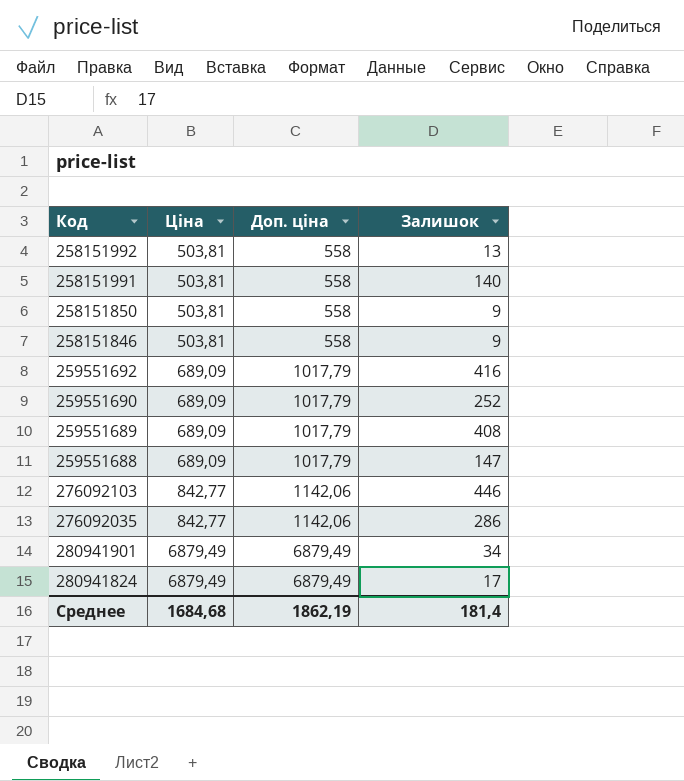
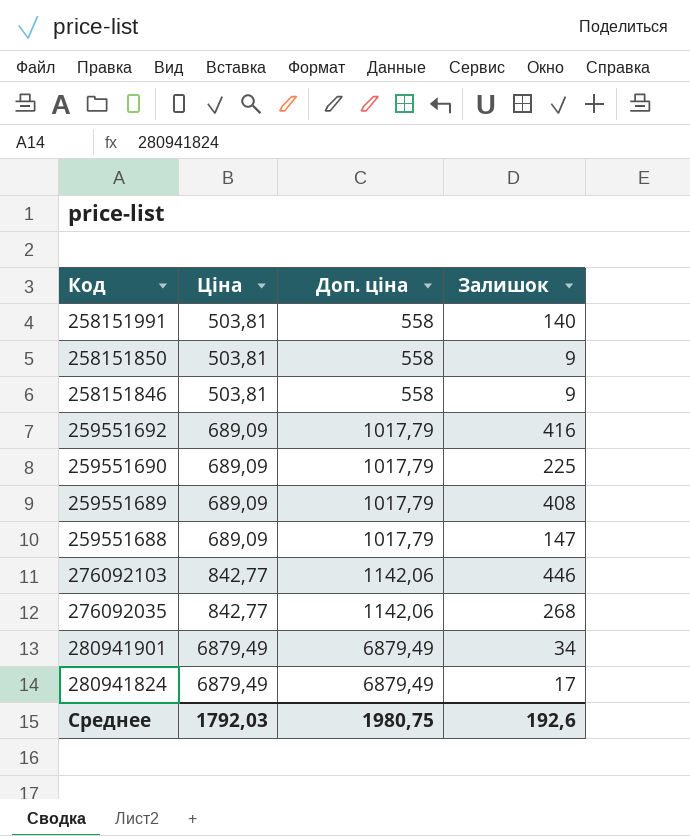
row 258151992: 503,81 | 558 | 13 -> none
259551690 | Залишок: 252 -> 225
276092035 | Залишок: 286 -> 268
Среднее | Ціна: 1684,68 -> 1792,03
Среднее | Доп. ціна: 1862,19 -> 1980,75
Среднее | Залишок: 181,4 -> 192,6

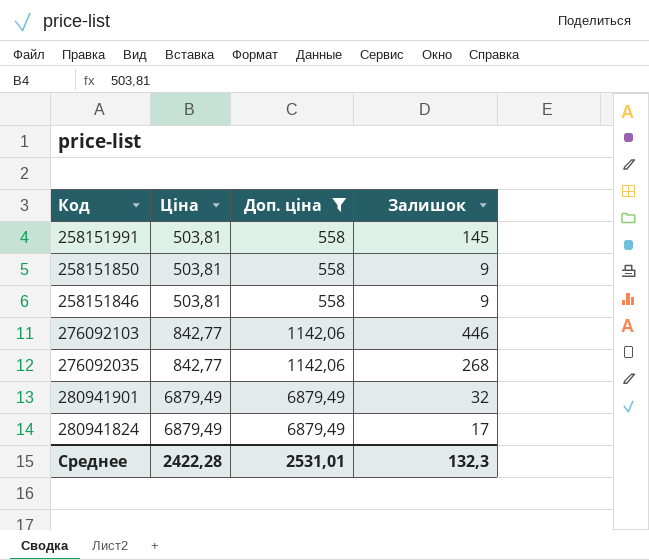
filter: none -> Доп. ціна != 1017,79
258151991 | Залишок: 140 -> 145
280941901 | Залишок: 34 -> 32
Среднее | Ціна: 1792,03 -> 2422,28
Среднее | Доп. ціна: 1980,75 -> 2531,01
Среднее | Залишок: 192,6 -> 132,3

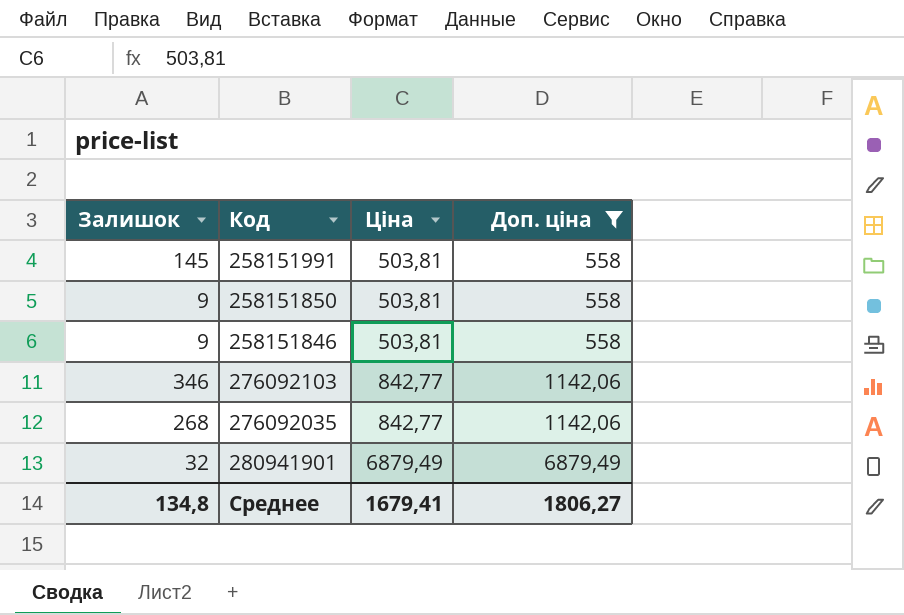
column Залишок | position: 4 -> 1
row 280941824: 6879,49 | 6879,49 | 17 -> none
276092103 | Залишок: 446 -> 346
Среднее | Залишок: 132,3 -> 134,8
Среднее | Ціна: 2422,28 -> 1679,41
Среднее | Доп. ціна: 2531,01 -> 1806,27

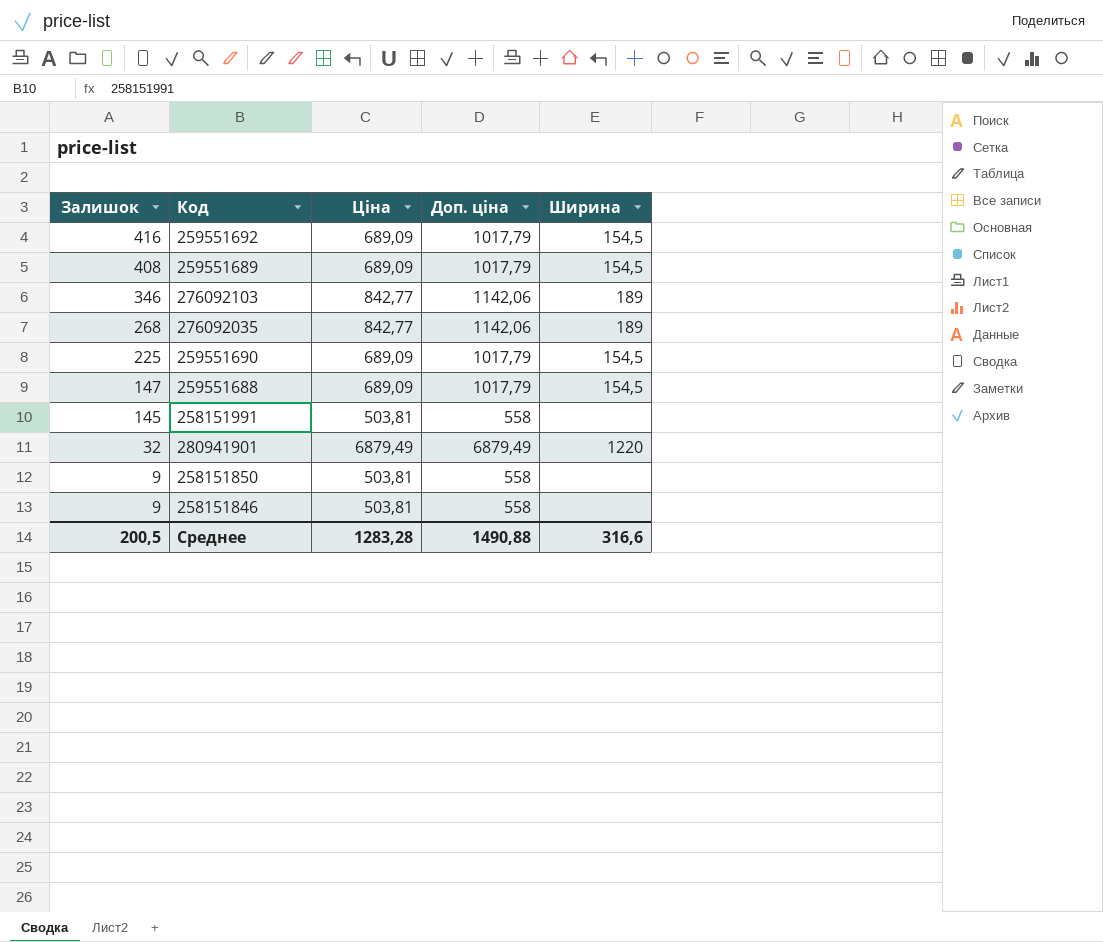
filter: Доп. ціна != 1017,79 -> none
row order: Ціна ascending -> Залишок descending
column Ширина | position: none -> 5
Среднее | Залишок: 134,8 -> 200,5
Среднее | Ціна: 1679,41 -> 1283,28
Среднее | Доп. ціна: 1806,27 -> 1490,88

